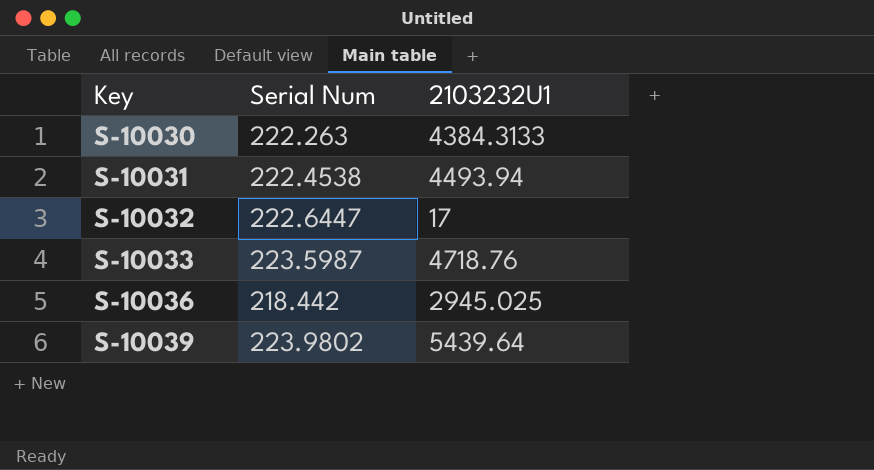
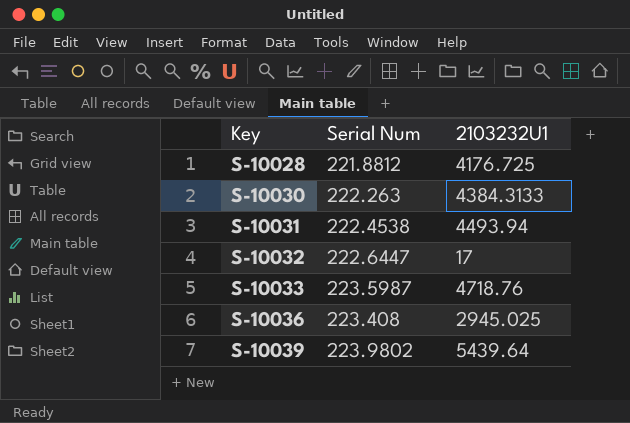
row S-10028: none -> 221.8812 | 4176.725
S-10036 | Serial Num: 218.442 -> 223.408

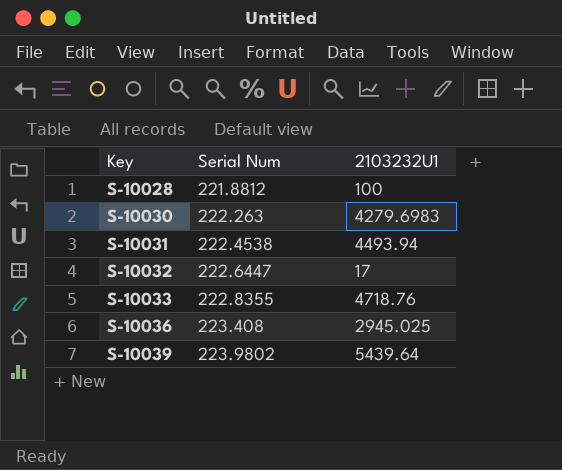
S-10028 | 2103232U1: 4176.725 -> 100
S-10030 | 2103232U1: 4384.3133 -> 4279.6983
S-10033 | Serial Num: 223.5987 -> 222.8355

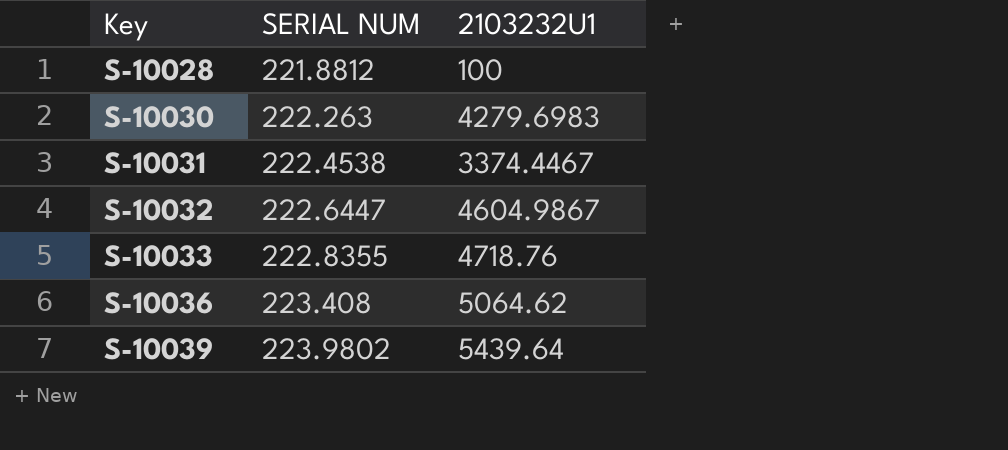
column name: Serial Num -> SERIAL NUM
S-10031 | 2103232U1: 4493.94 -> 3374.4467
S-10032 | 2103232U1: 17 -> 4604.9867
S-10036 | 2103232U1: 2945.025 -> 5064.62

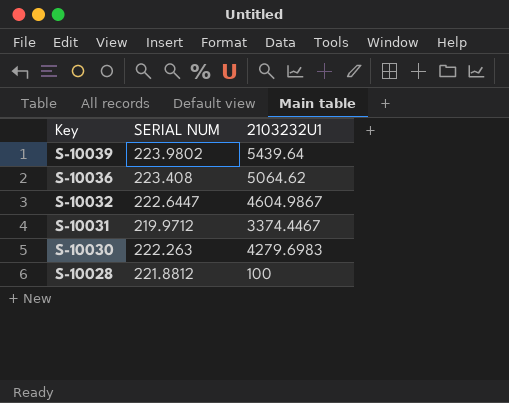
row order: Key ascending -> Key descending
row S-10033: 222.8355 | 4718.76 -> none
S-10031 | SERIAL NUM: 222.4538 -> 219.9712

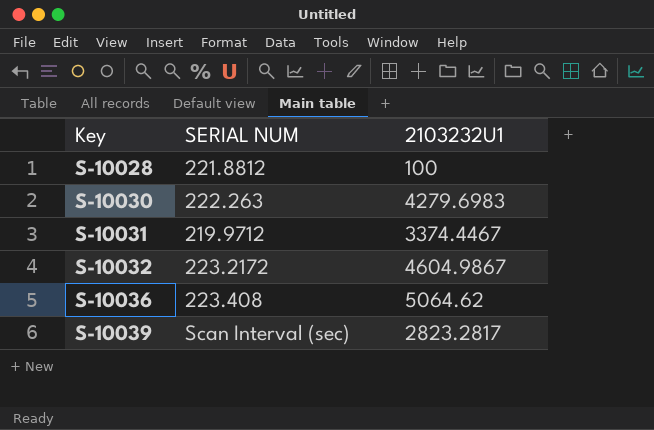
row order: Key descending -> Key ascending
S-10032 | SERIAL NUM: 222.6447 -> 223.2172
S-10039 | SERIAL NUM: 223.9802 -> Scan Interval (sec)
S-10039 | 2103232U1: 5439.64 -> 2823.2817

